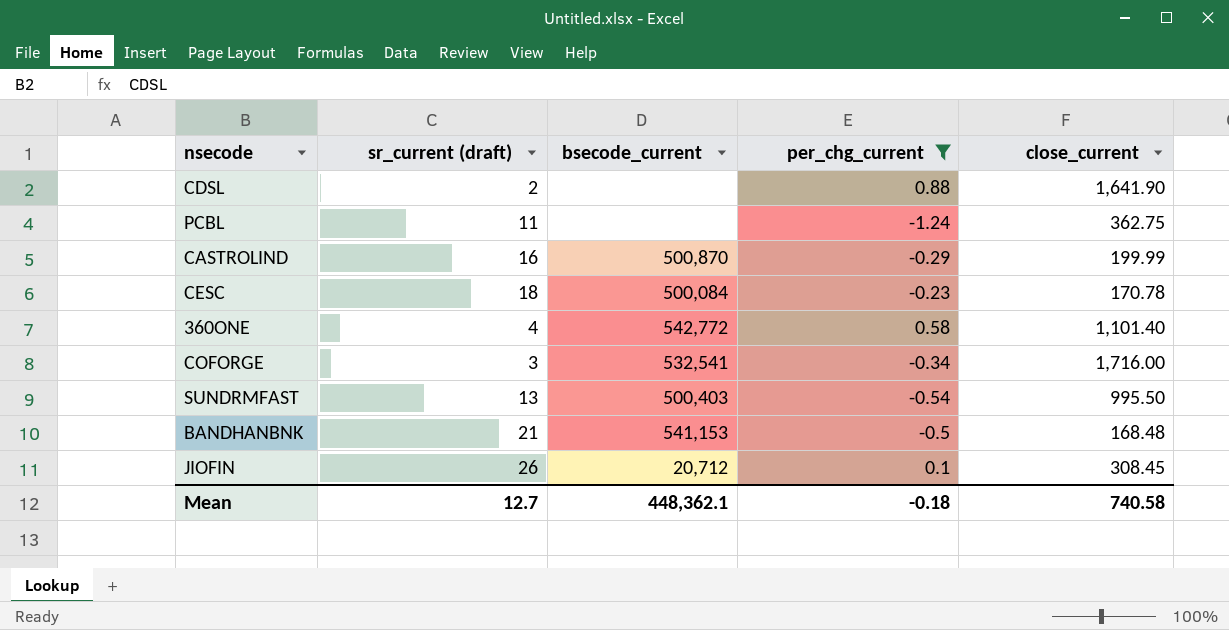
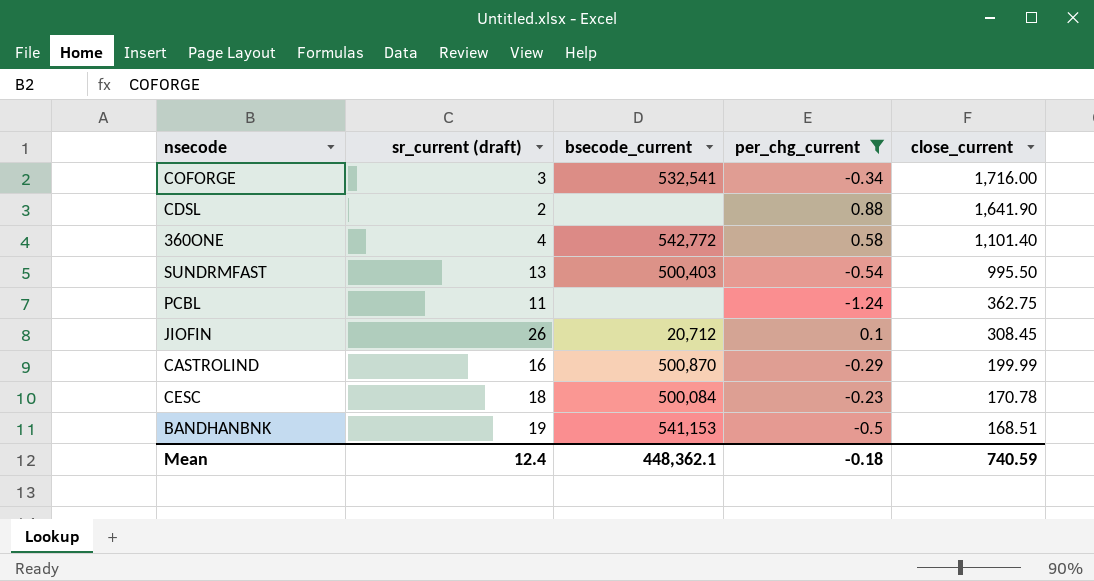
row order: none -> close_current descending
BANDHANBNK | sr_current (draft): 21 -> 19
BANDHANBNK | close_current: 168.48 -> 168.51
Mean | sr_current (draft): 12.7 -> 12.4
Mean | close_current: 740.58 -> 740.59

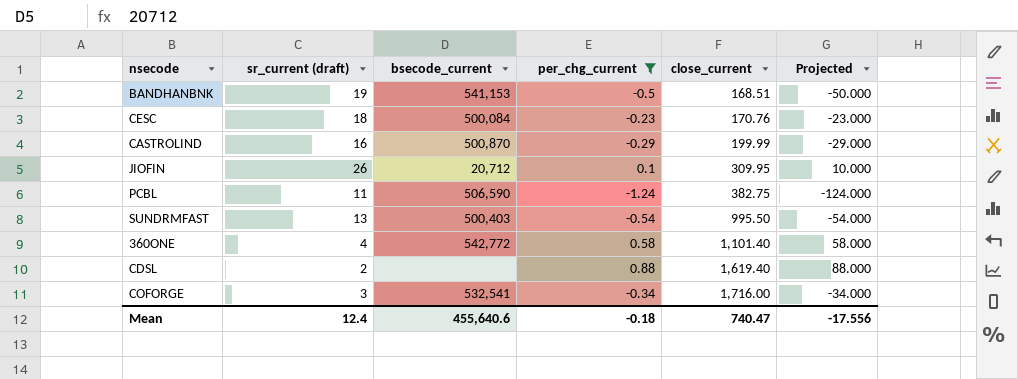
row order: close_current descending -> close_current ascending
column Projected | formula: none -> [per_chg_current] * 100
CESC | close_current: 170.78 -> 170.76
JIOFIN | close_current: 308.45 -> 309.95
PCBL | bsecode_current: none -> 506,590
PCBL | close_current: 362.75 -> 382.75
CDSL | close_current: 1,641.90 -> 1,619.40
Mean | bsecode_current: 448,362.1 -> 455,640.6
Mean | close_current: 740.59 -> 740.47

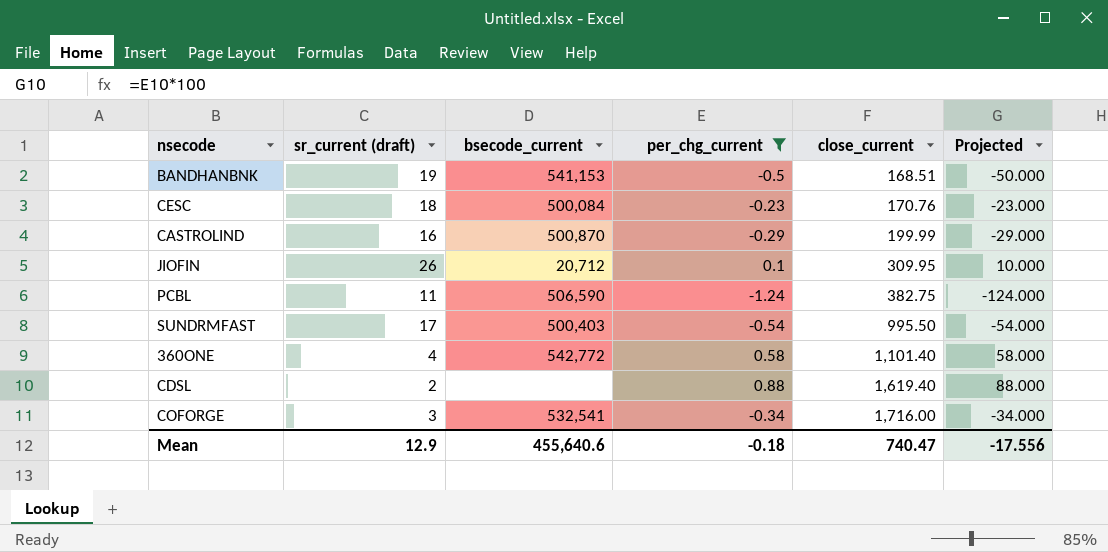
SUNDRMFAST | sr_current (draft): 13 -> 17
Mean | sr_current (draft): 12.4 -> 12.9

